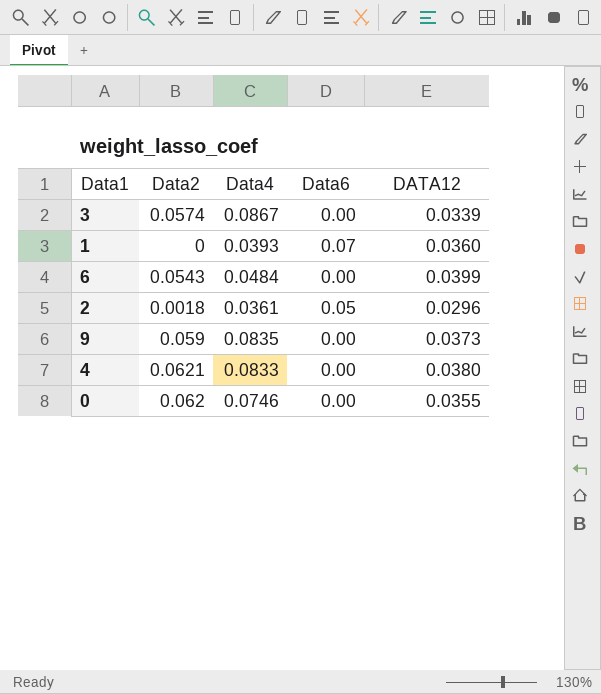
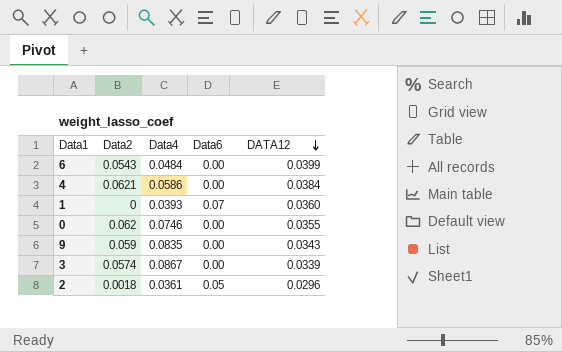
row order: none -> DATA12 descending
4 | Data4: 0.0833 -> 0.0586
4 | DATA12: 0.0380 -> 0.0384
9 | DATA12: 0.0373 -> 0.0343

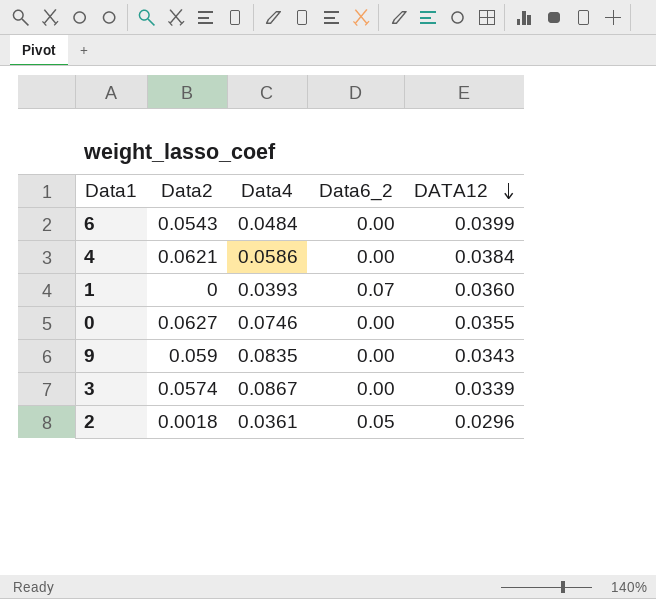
column name: Data6 -> Data6_2
0 | Data2: 0.062 -> 0.0627

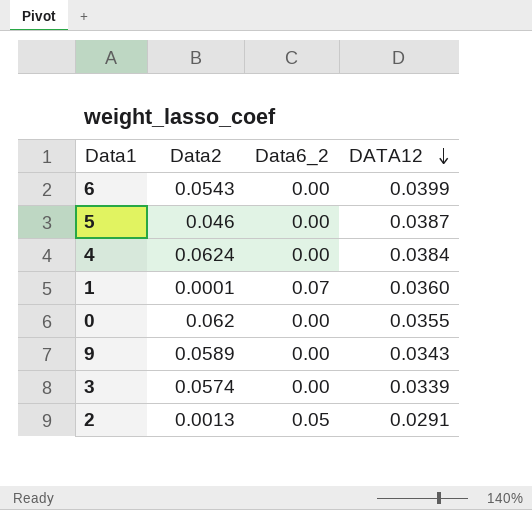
column Data4 | position: 3 -> none
row 5: none -> 0.046 | 0.00 | 0.0387
4 | Data2: 0.0621 -> 0.0624
1 | Data2: 0 -> 0.0001
0 | Data2: 0.0627 -> 0.062
9 | Data2: 0.059 -> 0.0589
2 | Data2: 0.0018 -> 0.0013
2 | DATA12: 0.0296 -> 0.0291

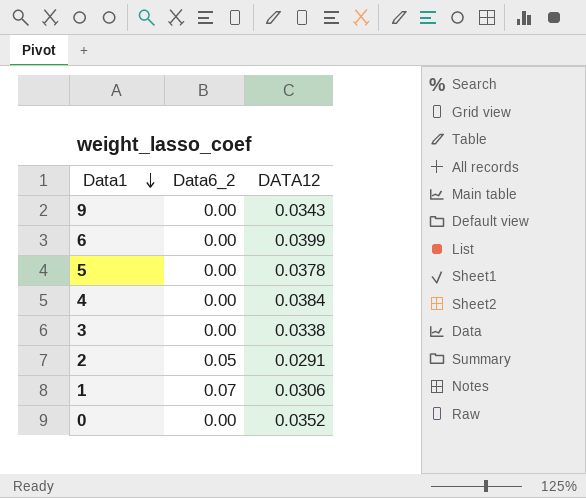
row order: DATA12 descending -> Data1 descending
column Data2 | position: 2 -> none
5 | DATA12: 0.0387 -> 0.0378
3 | DATA12: 0.0339 -> 0.0338
1 | DATA12: 0.0360 -> 0.0306
0 | DATA12: 0.0355 -> 0.0352

